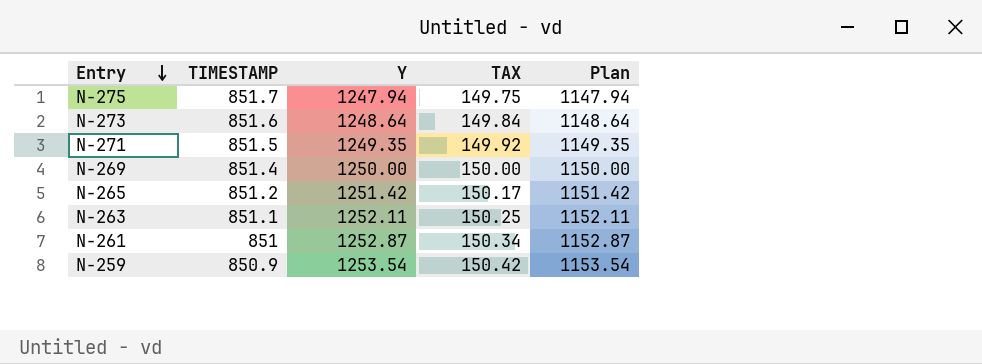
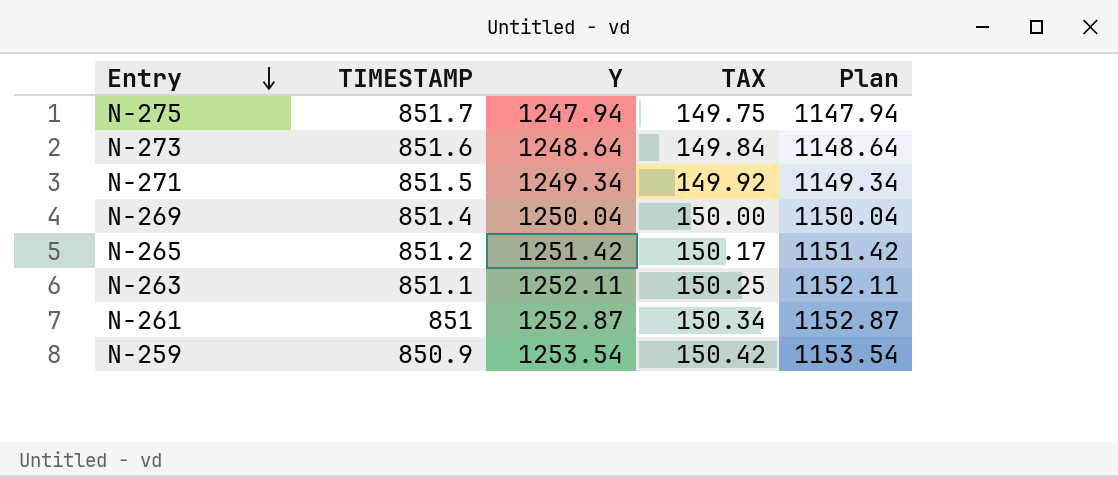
N-271 | Y: 1249.35 -> 1249.34
N-271 | Plan: 1149.35 -> 1149.34
N-269 | Y: 1250.00 -> 1250.04
N-269 | Plan: 1150.00 -> 1150.04

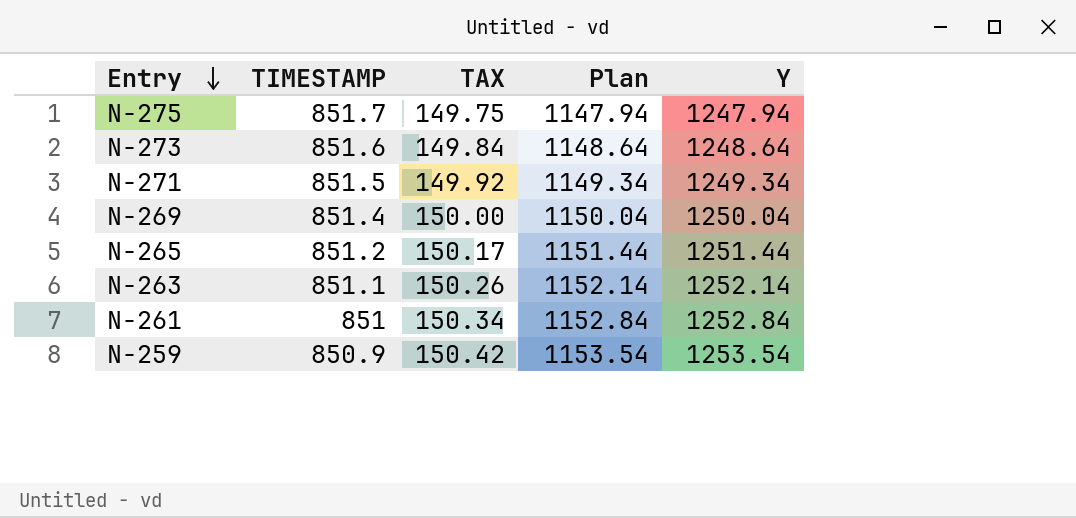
column Y | position: 3 -> 5
N-265 | Plan: 1151.42 -> 1151.44
N-265 | Y: 1251.42 -> 1251.44
N-263 | TAX: 150.25 -> 150.26
N-263 | Plan: 1152.11 -> 1152.14
N-263 | Y: 1252.11 -> 1252.14
N-261 | Plan: 1152.87 -> 1152.84
N-261 | Y: 1252.87 -> 1252.84

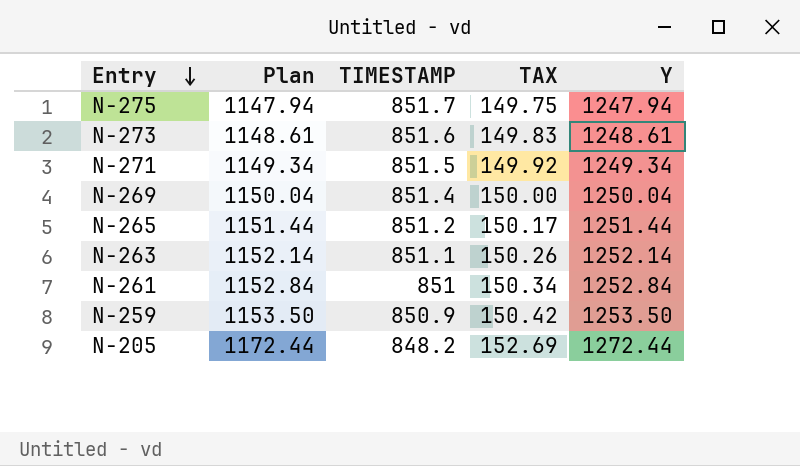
column Plan | position: 4 -> 2
N-273 | Plan: 1148.64 -> 1148.61
N-273 | TAX: 149.84 -> 149.83
N-273 | Y: 1248.64 -> 1248.61
N-259 | Plan: 1153.54 -> 1153.50
N-259 | Y: 1253.54 -> 1253.50
row N-205: none -> 1172.44 | 848.2 | 152.69 | 1272.44

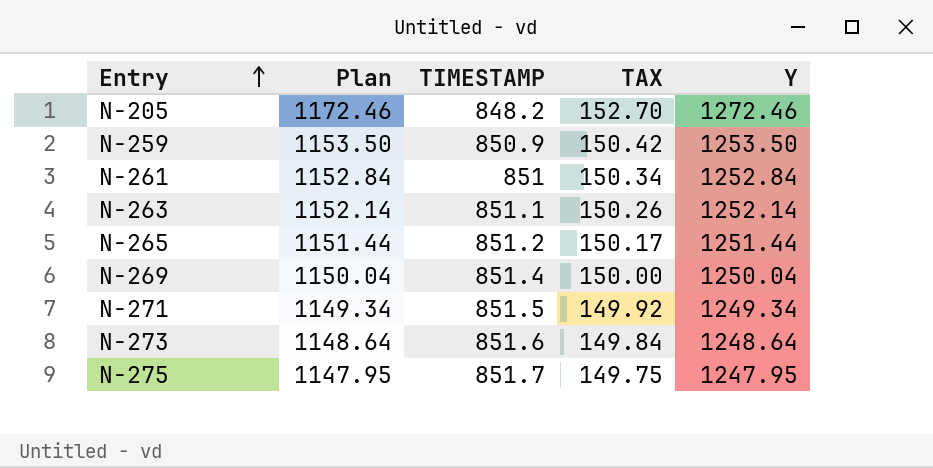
row order: Entry descending -> Entry ascending
N-205 | Plan: 1172.44 -> 1172.46
N-205 | TAX: 152.69 -> 152.70
N-205 | Y: 1272.44 -> 1272.46
N-273 | Plan: 1148.61 -> 1148.64
N-273 | TAX: 149.83 -> 149.84
N-273 | Y: 1248.61 -> 1248.64
N-275 | Plan: 1147.94 -> 1147.95
N-275 | Y: 1247.94 -> 1247.95

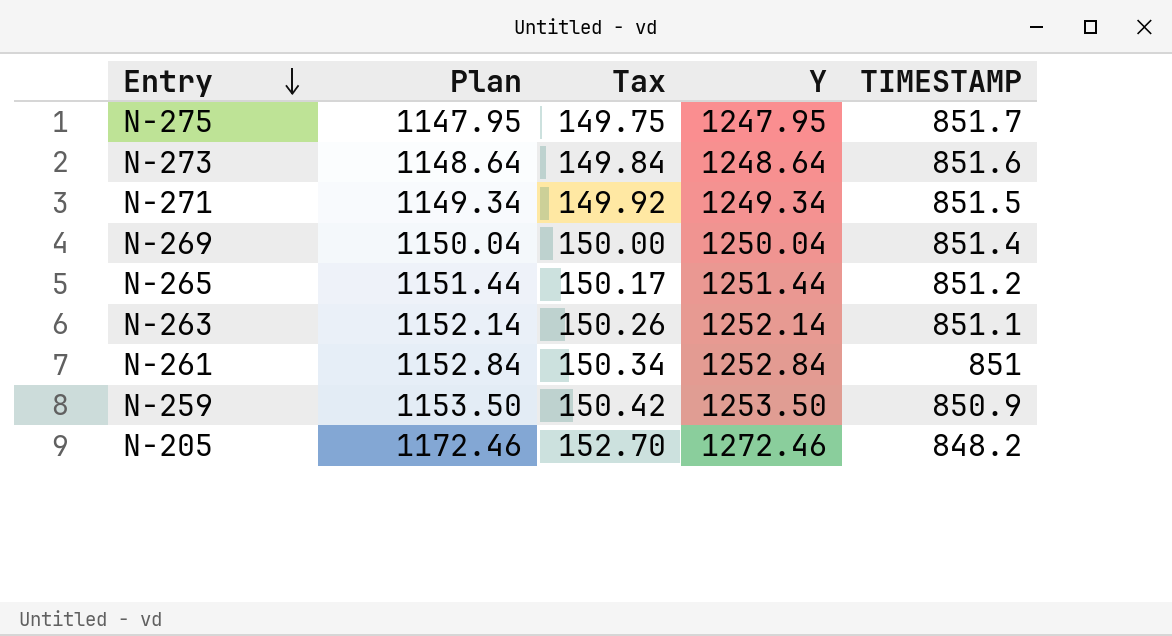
row order: Entry ascending -> Entry descending
column name: TAX -> Tax
column TIMESTAMP | position: 3 -> 5

